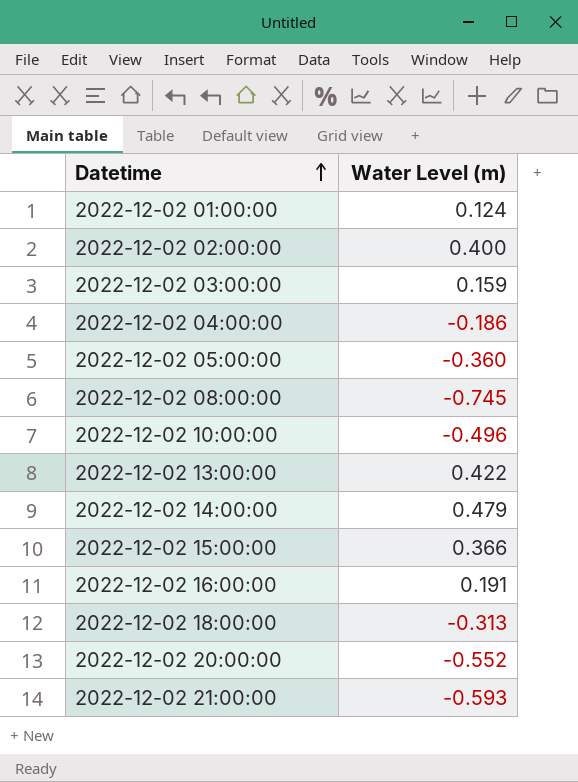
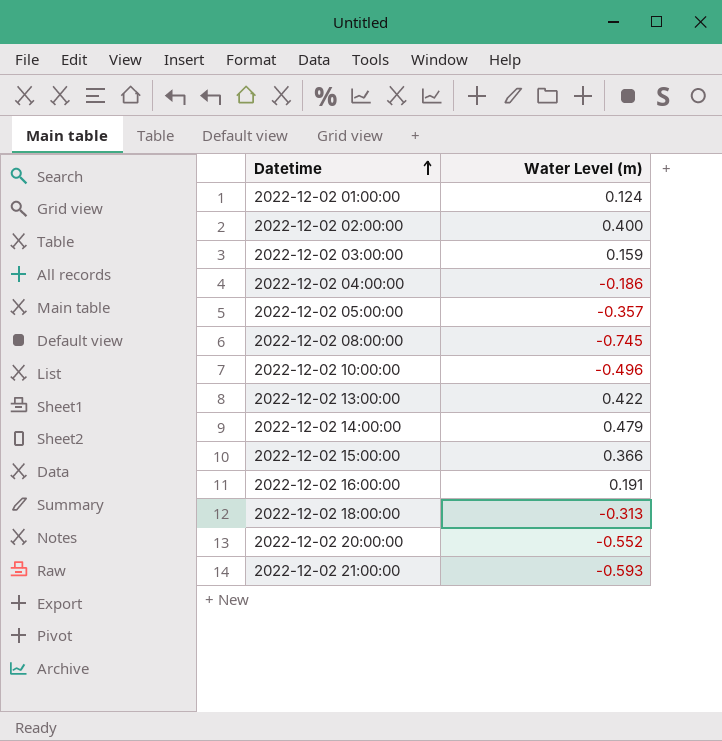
2022-12-02 05:00:00 | Water Level (m): -0.360 -> -0.357

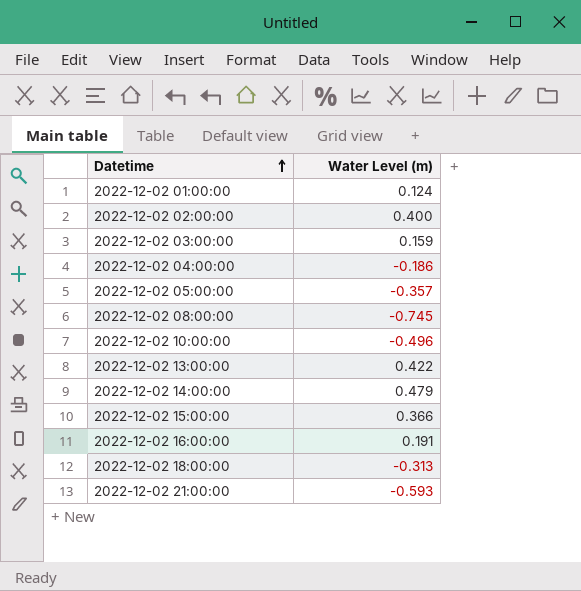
row 2022-12-02 20:00:00: -0.552 -> none

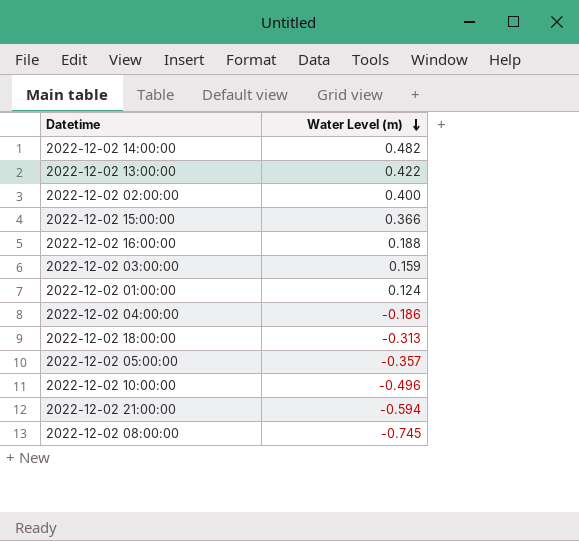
row order: Datetime ascending -> Water Level (m) descending
2022-12-02 14:00:00 | Water Level (m): 0.479 -> 0.482
2022-12-02 16:00:00 | Water Level (m): 0.191 -> 0.188
2022-12-02 21:00:00 | Water Level (m): -0.593 -> -0.594

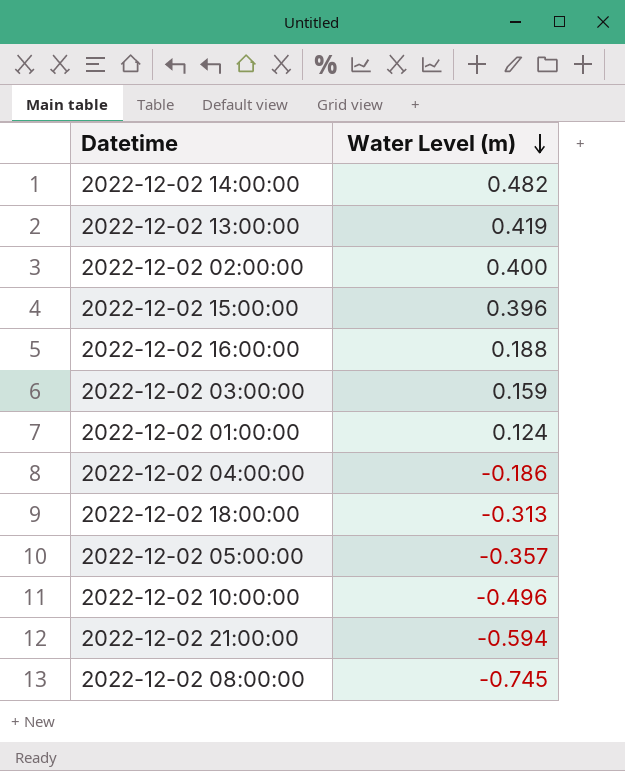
2022-12-02 13:00:00 | Water Level (m): 0.422 -> 0.419
2022-12-02 15:00:00 | Water Level (m): 0.366 -> 0.396

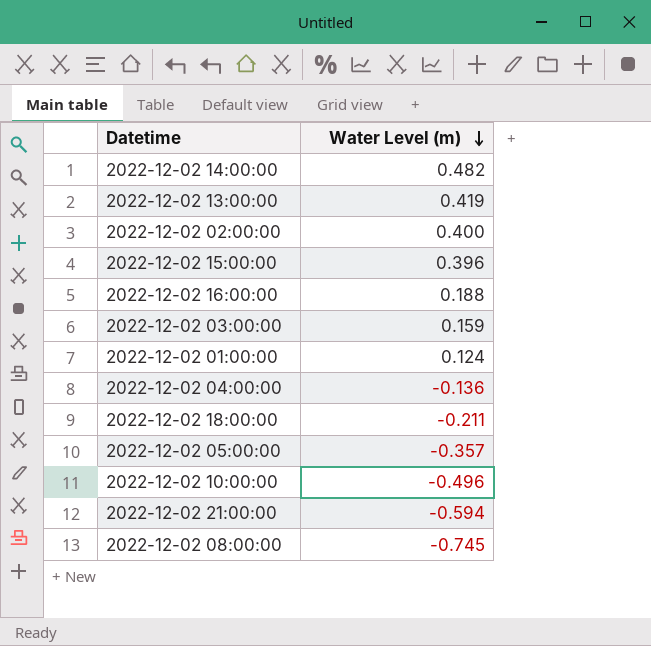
2022-12-02 04:00:00 | Water Level (m): -0.186 -> -0.136
2022-12-02 18:00:00 | Water Level (m): -0.313 -> -0.211

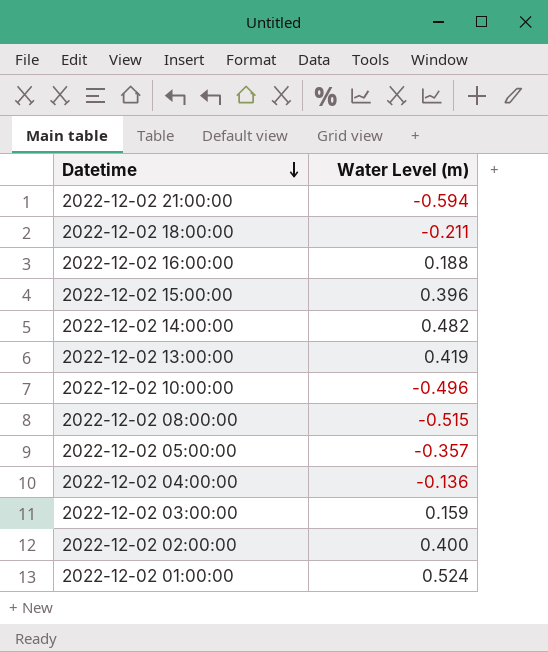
row order: Water Level (m) descending -> Datetime descending
2022-12-02 08:00:00 | Water Level (m): -0.745 -> -0.515
2022-12-02 01:00:00 | Water Level (m): 0.124 -> 0.524

